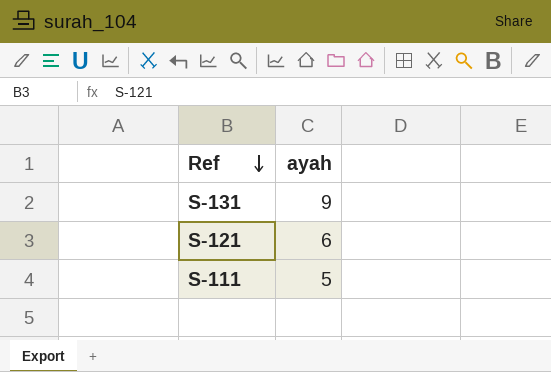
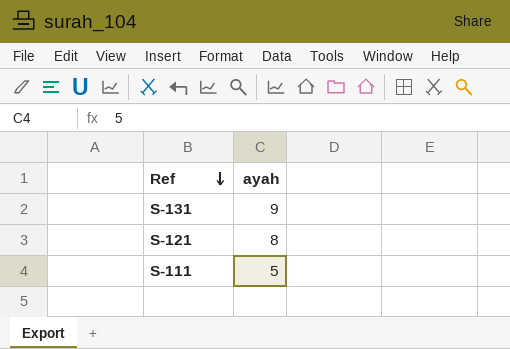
S-121 | ayah: 6 -> 8

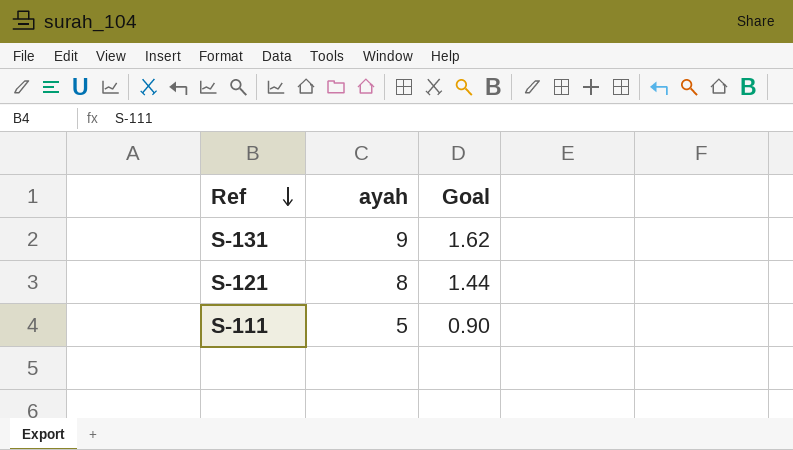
column Goal | formula: none -> [ayah] * 0.18

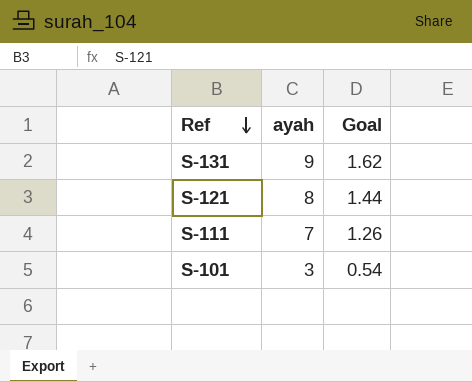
S-111 | ayah: 5 -> 7
S-111 | Goal: 0.90 -> 1.26
row S-101: none -> 3 | 0.54

